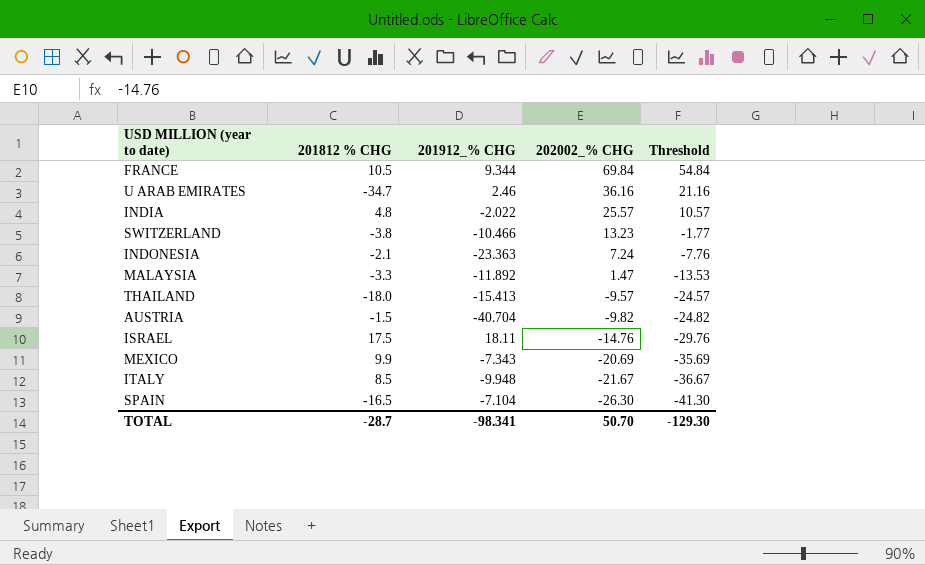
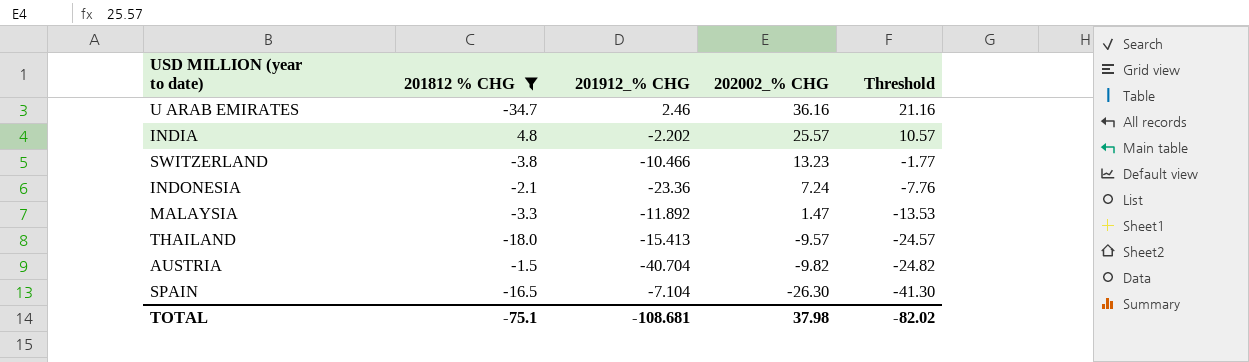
filter: none -> 201812 % CHG <= 4.8
INDIA | 201912_% CHG: -2.022 -> -2.202
INDONESIA | 201912_% CHG: -23.363 -> -23.36
TOTAL | 201812 % CHG: -28.7 -> -75.1
TOTAL | 201912_% CHG: -98.341 -> -108.681
TOTAL | 202002_% CHG: 50.70 -> 37.98
TOTAL | Threshold: -129.30 -> -82.02

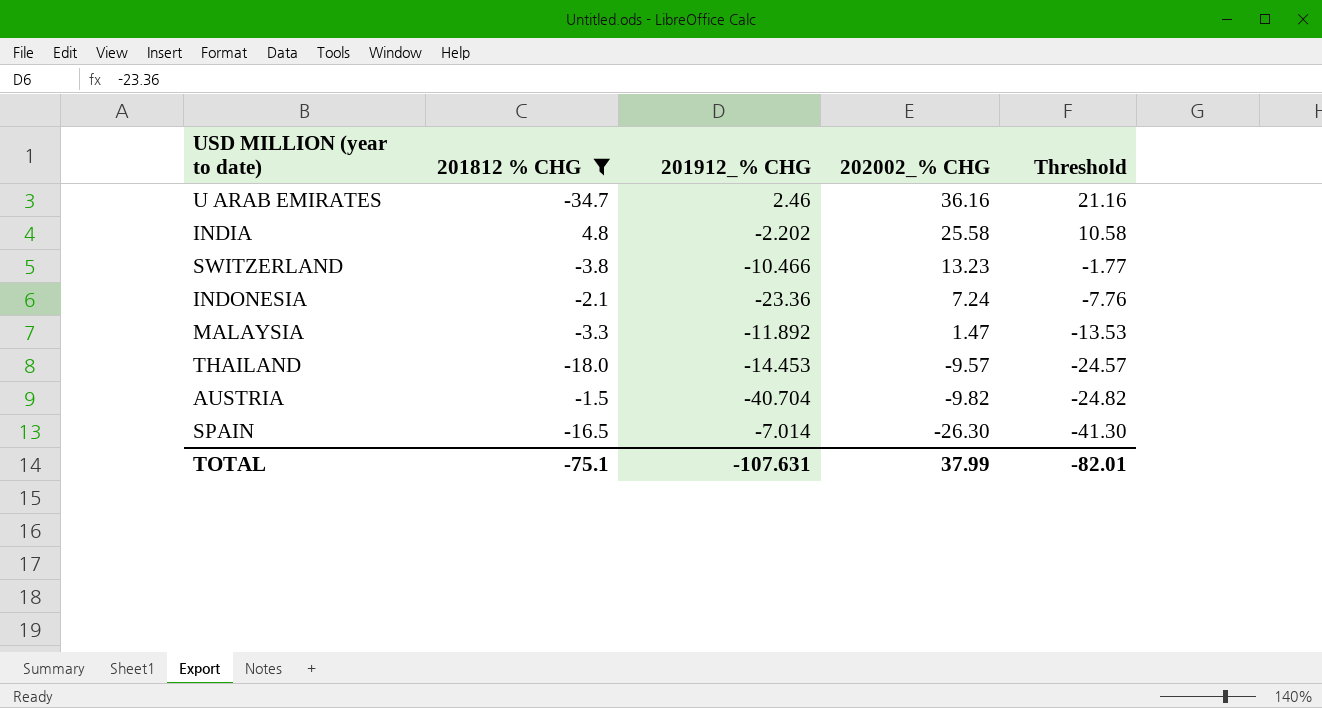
INDIA | 202002_% CHG: 25.57 -> 25.58
INDIA | Threshold: 10.57 -> 10.58
THAILAND | 201912_% CHG: -15.413 -> -14.453
SPAIN | 201912_% CHG: -7.104 -> -7.014
TOTAL | 201912_% CHG: -108.681 -> -107.631
TOTAL | 202002_% CHG: 37.98 -> 37.99
TOTAL | Threshold: -82.02 -> -82.01

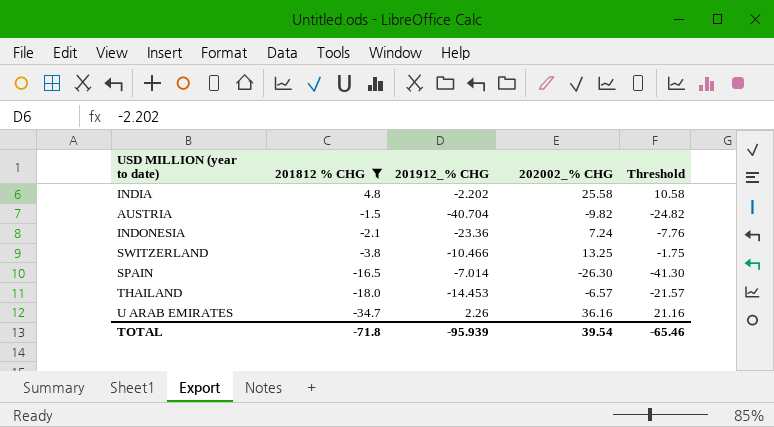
row order: 202002_% CHG descending -> 201812 % CHG descending
row MALAYSIA: -3.3 | -11.892 | 1.47 | -13.53 -> none
SWITZERLAND | 202002_% CHG: 13.23 -> 13.25
SWITZERLAND | Threshold: -1.77 -> -1.75
THAILAND | 202002_% CHG: -9.57 -> -6.57
THAILAND | Threshold: -24.57 -> -21.57
U ARAB EMIRATES | 201912_% CHG: 2.46 -> 2.26
TOTAL | 201812 % CHG: -75.1 -> -71.8
TOTAL | 201912_% CHG: -107.631 -> -95.939
TOTAL | 202002_% CHG: 37.99 -> 39.54
TOTAL | Threshold: -82.01 -> -65.46

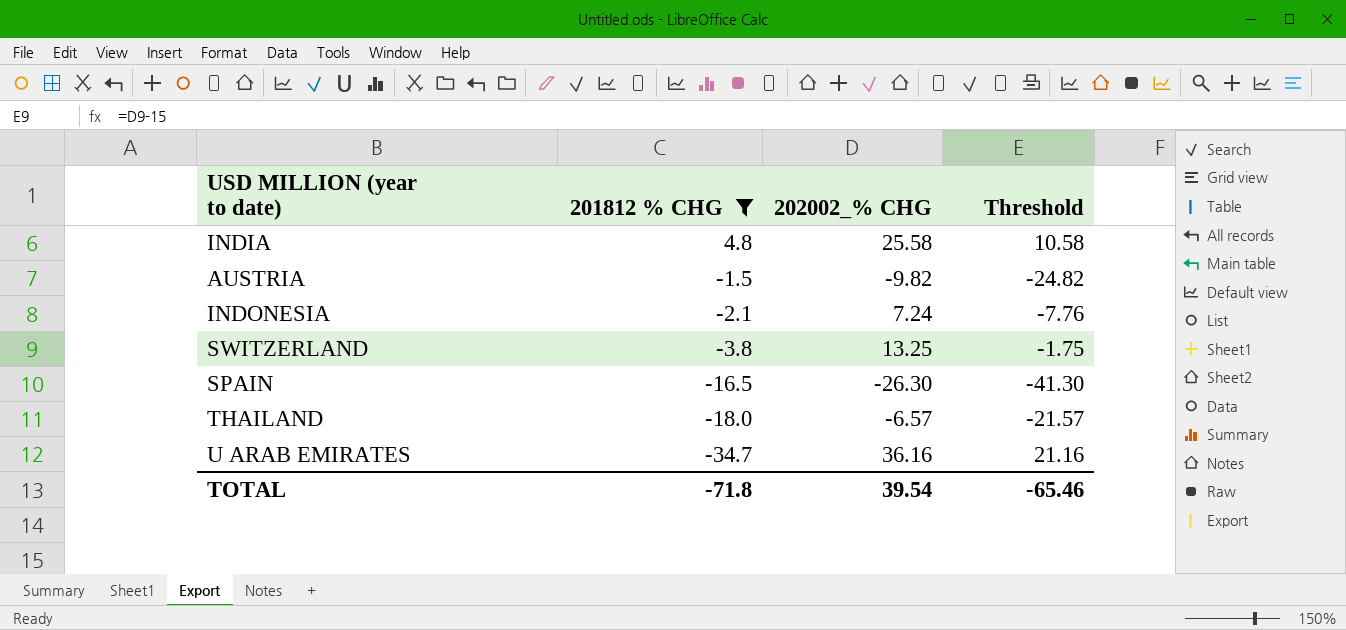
column 201912_% CHG | position: 3 -> none

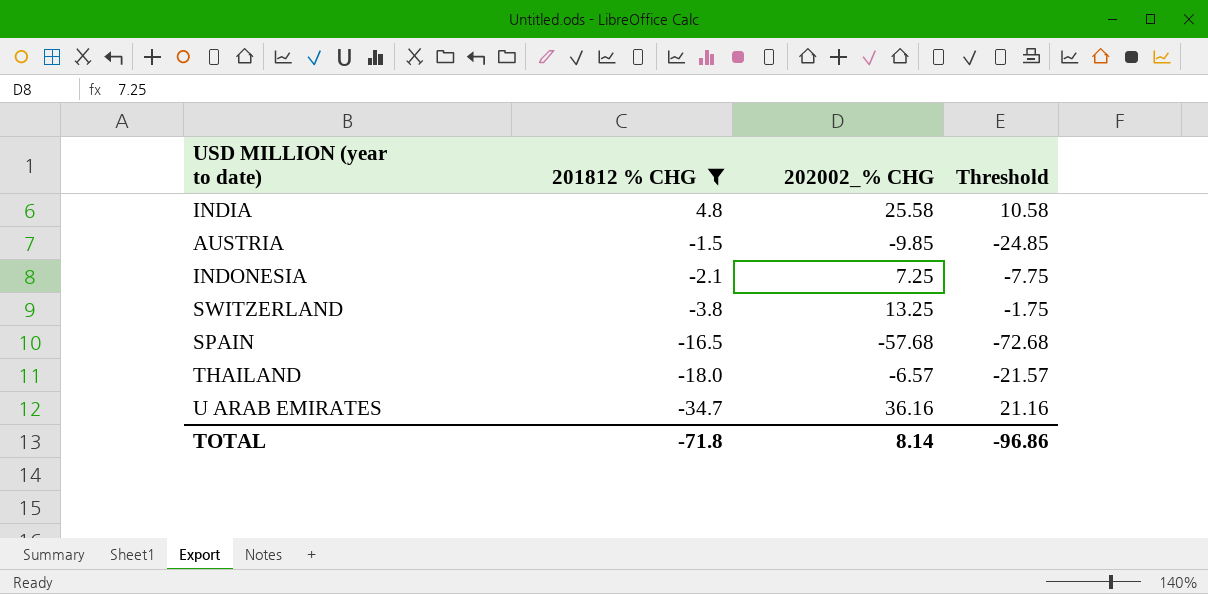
AUSTRIA | 202002_% CHG: -9.82 -> -9.85
AUSTRIA | Threshold: -24.82 -> -24.85
INDONESIA | 202002_% CHG: 7.24 -> 7.25
INDONESIA | Threshold: -7.76 -> -7.75
SPAIN | 202002_% CHG: -26.30 -> -57.68
SPAIN | Threshold: -41.30 -> -72.68
TOTAL | 202002_% CHG: 39.54 -> 8.14
TOTAL | Threshold: -65.46 -> -96.86

